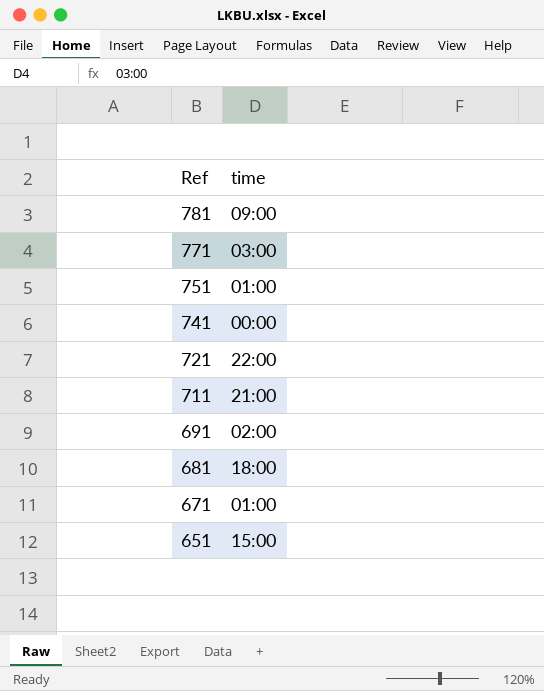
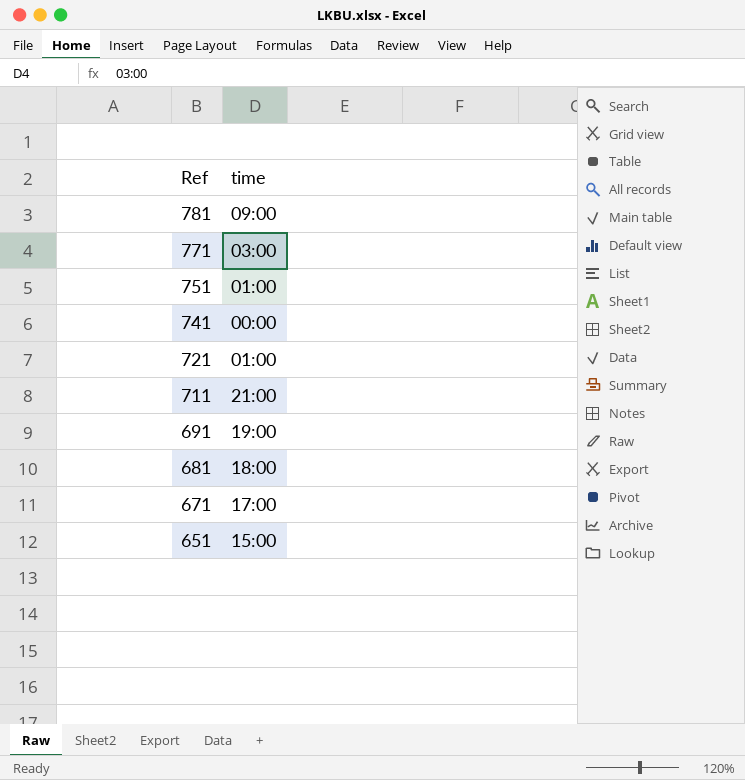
721 | time: 22:00 -> 01:00
691 | time: 02:00 -> 19:00
671 | time: 01:00 -> 17:00

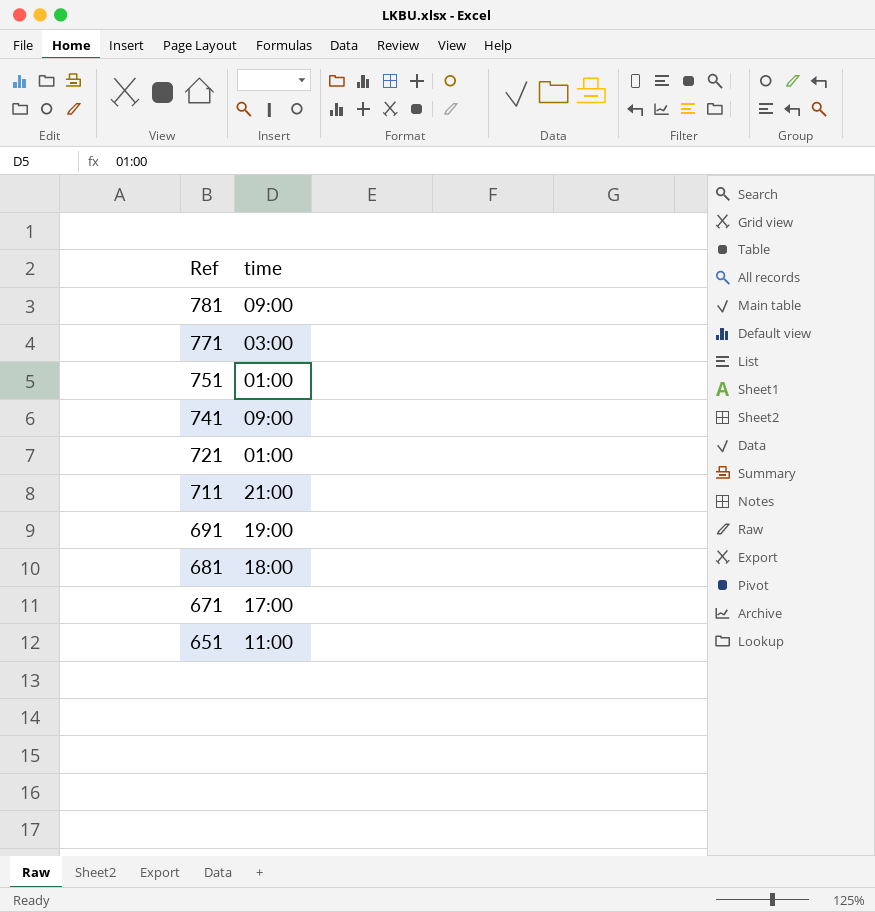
741 | time: 00:00 -> 09:00
651 | time: 15:00 -> 11:00

